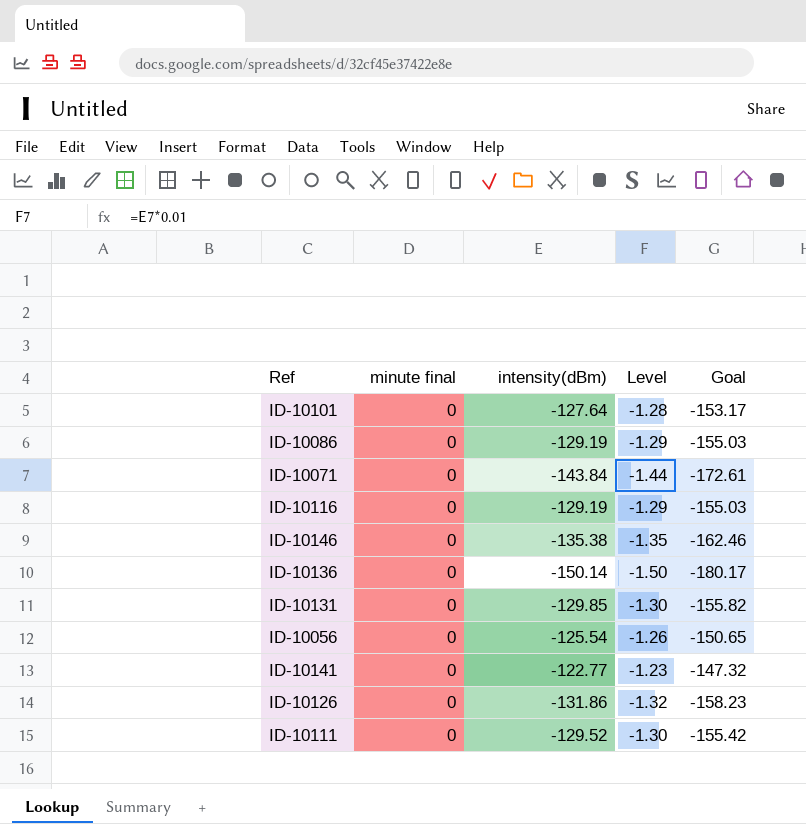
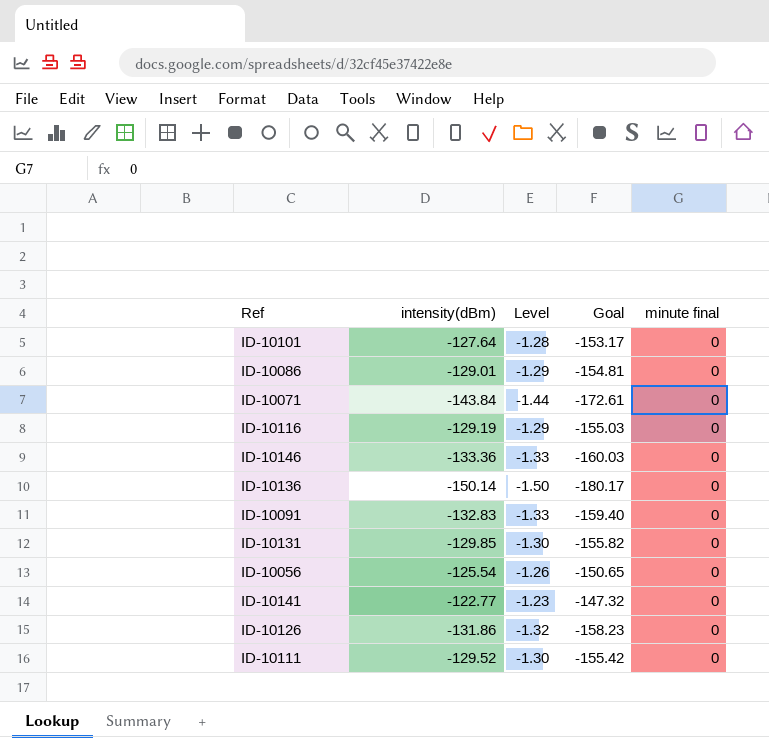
column minute final | position: 2 -> 5
ID-10086 | intensity(dBm): -129.19 -> -129.01
ID-10086 | Goal: -155.03 -> -154.81
ID-10146 | intensity(dBm): -135.38 -> -133.36
ID-10146 | Level: -1.35 -> -1.33
ID-10146 | Goal: -162.46 -> -160.03
row ID-10091: none -> -132.83 | -1.33 | -159.40 | 0

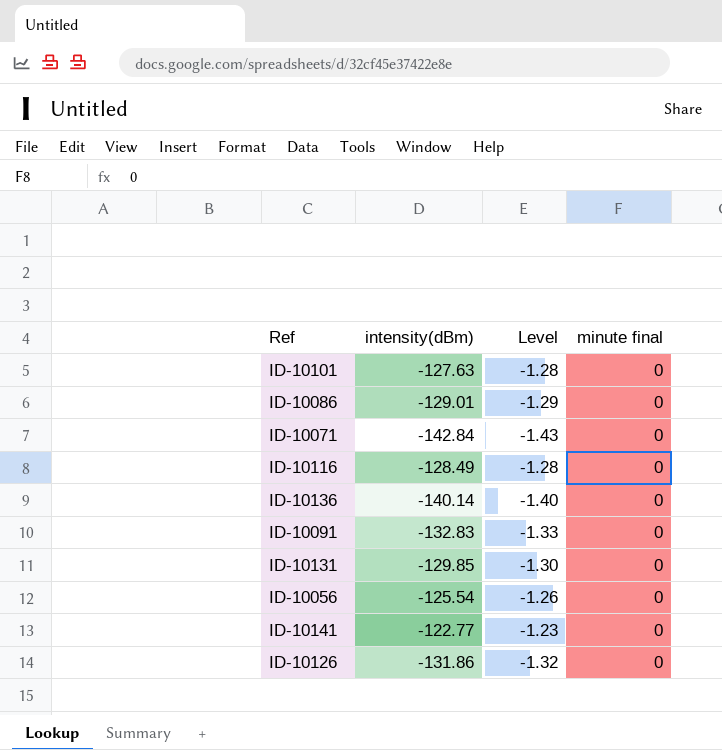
column Goal | formula: [intensity(dBm)] * 1.2 -> none
row ID-10146: -133.36 | -1.33 | -160.03 | 0 -> none
row ID-10111: -129.52 | -1.30 | -155.42 | 0 -> none
ID-10101 | intensity(dBm): -127.64 -> -127.63
ID-10071 | intensity(dBm): -143.84 -> -142.84
ID-10071 | Level: -1.44 -> -1.43
ID-10116 | intensity(dBm): -129.19 -> -128.49
ID-10116 | Level: -1.29 -> -1.28
ID-10136 | intensity(dBm): -150.14 -> -140.14
ID-10136 | Level: -1.50 -> -1.40

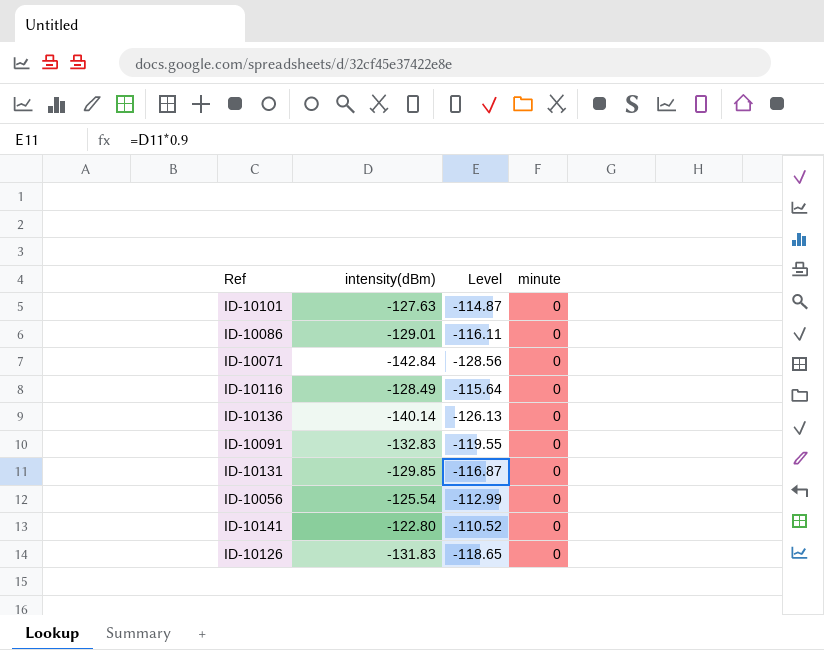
column Level | formula: [intensity(dBm)] * 0.01 -> [intensity(dBm)] * 0.9
column name: minute final -> minute
ID-10141 | intensity(dBm): -122.77 -> -122.80
ID-10126 | intensity(dBm): -131.86 -> -131.83

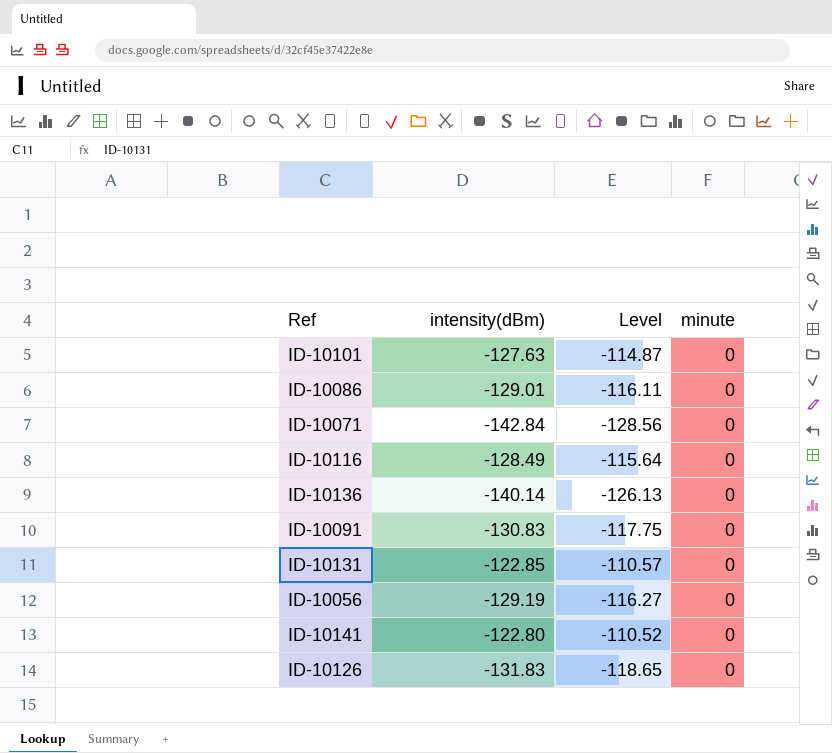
ID-10091 | intensity(dBm): -132.83 -> -130.83
ID-10091 | Level: -119.55 -> -117.75
ID-10131 | intensity(dBm): -129.85 -> -122.85
ID-10131 | Level: -116.87 -> -110.57
ID-10056 | intensity(dBm): -125.54 -> -129.19
ID-10056 | Level: -112.99 -> -116.27

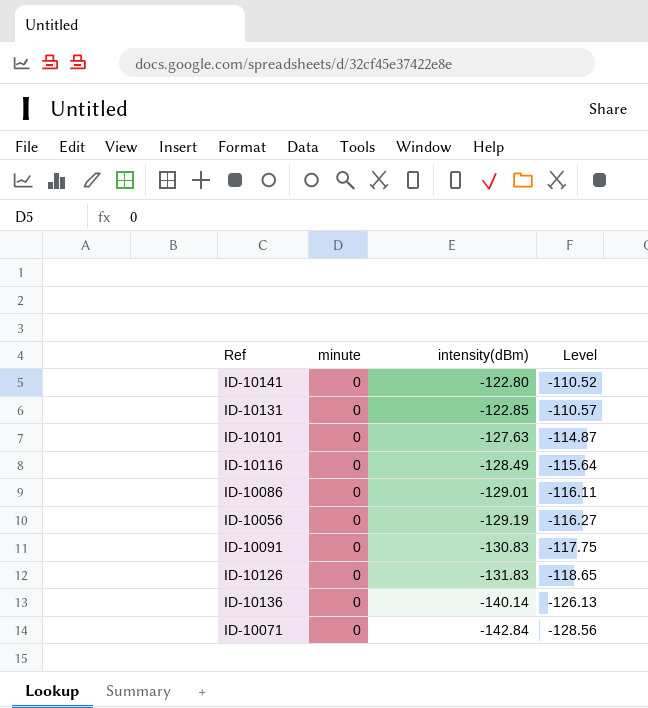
row order: none -> intensity(dBm) descending
column minute | position: 4 -> 2

